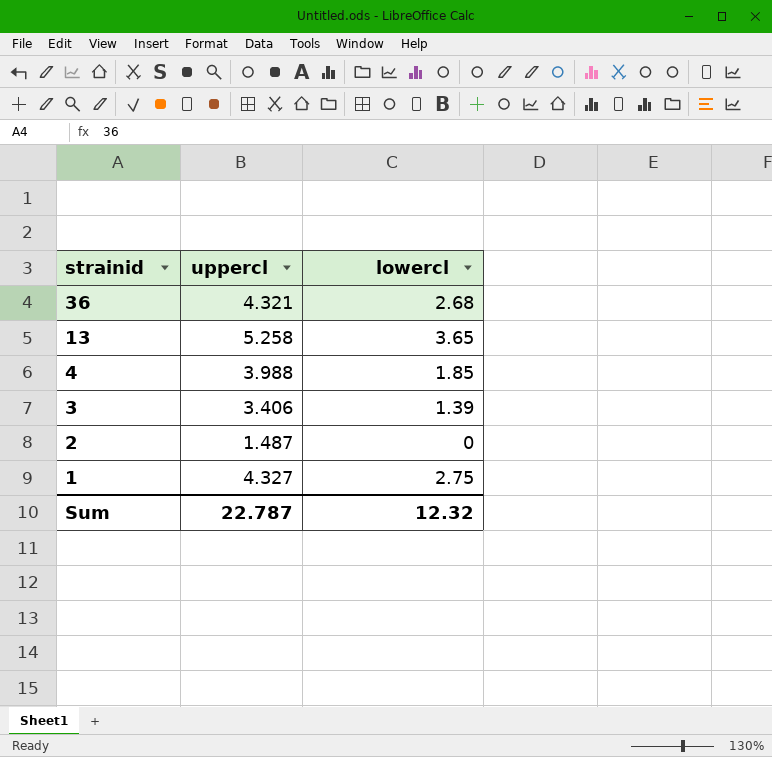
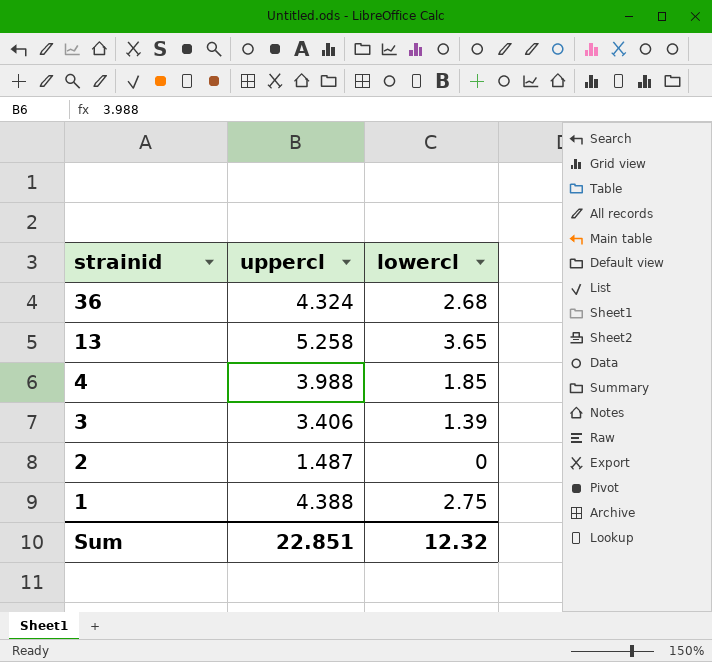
36 | uppercl: 4.321 -> 4.324
1 | uppercl: 4.327 -> 4.388
Sum | uppercl: 22.787 -> 22.851

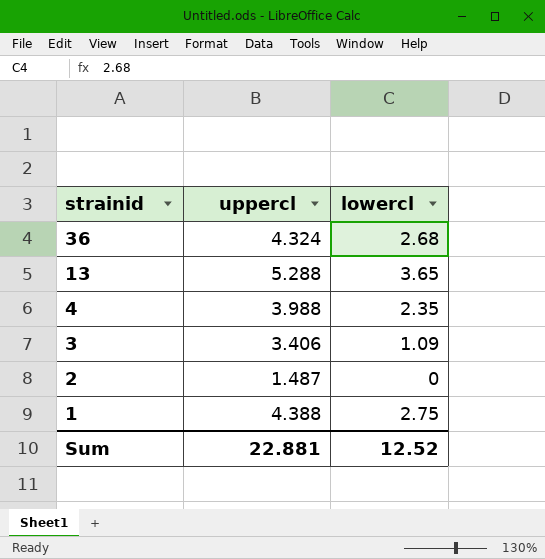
13 | uppercl: 5.258 -> 5.288
4 | lowercl: 1.85 -> 2.35
3 | lowercl: 1.39 -> 1.09
Sum | uppercl: 22.851 -> 22.881
Sum | lowercl: 12.32 -> 12.52

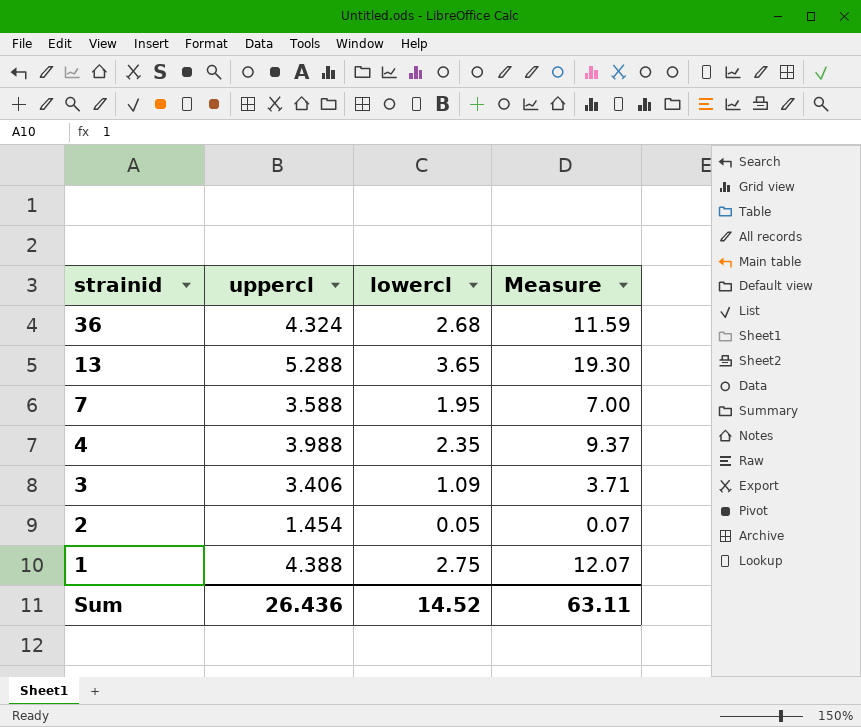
column Measure | formula: none -> [uppercl] * [lowercl]
row 7: none -> 3.588 | 1.95 | 7.00
2 | uppercl: 1.487 -> 1.454
2 | lowercl: 0 -> 0.05
Sum | uppercl: 22.881 -> 26.436
Sum | lowercl: 12.52 -> 14.52

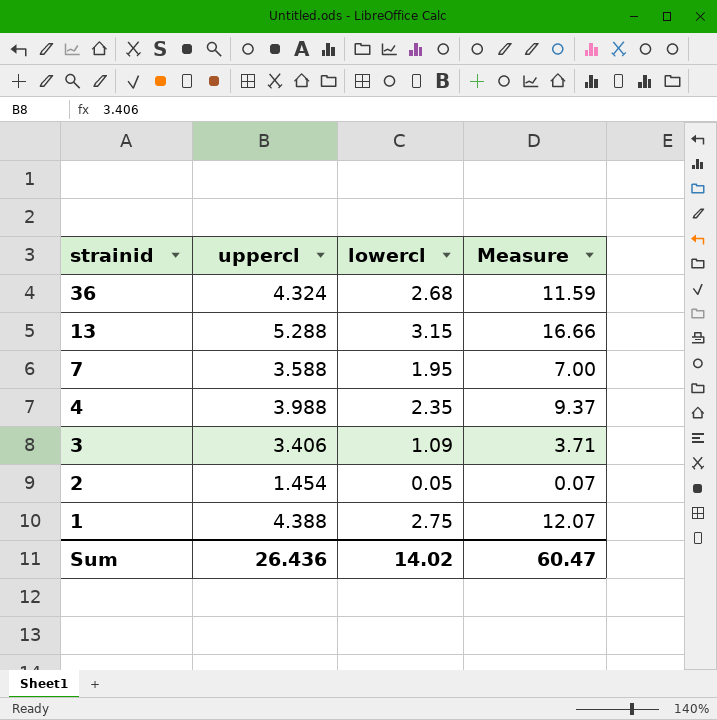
13 | lowercl: 3.65 -> 3.15
13 | Measure: 19.30 -> 16.66
Sum | lowercl: 14.52 -> 14.02
Sum | Measure: 63.11 -> 60.47

